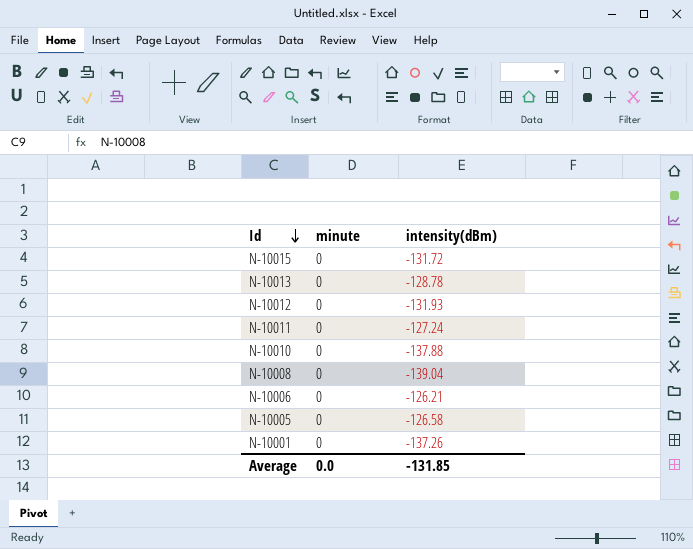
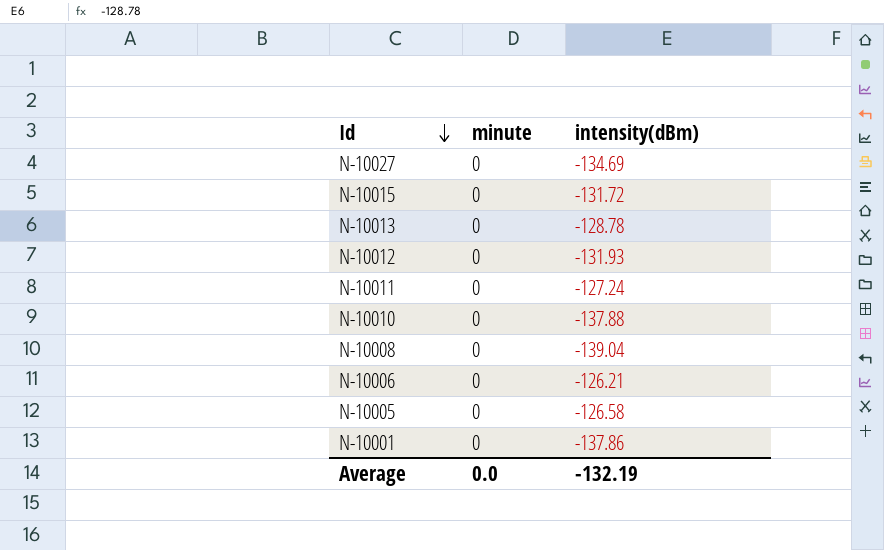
row N-10027: none -> 0 | -134.69
N-10001 | intensity(dBm): -137.26 -> -137.86
Average | intensity(dBm): -131.85 -> -132.19

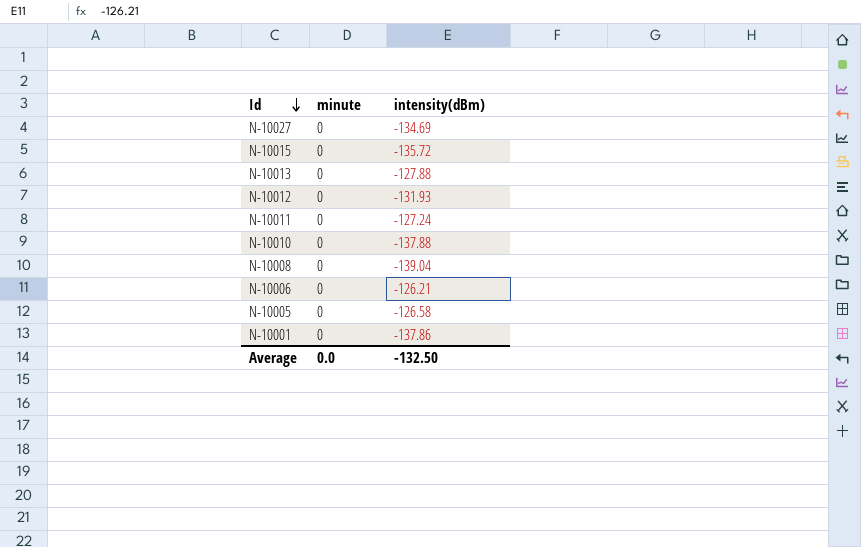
N-10015 | intensity(dBm): -131.72 -> -135.72
N-10013 | intensity(dBm): -128.78 -> -127.88
Average | intensity(dBm): -132.19 -> -132.50

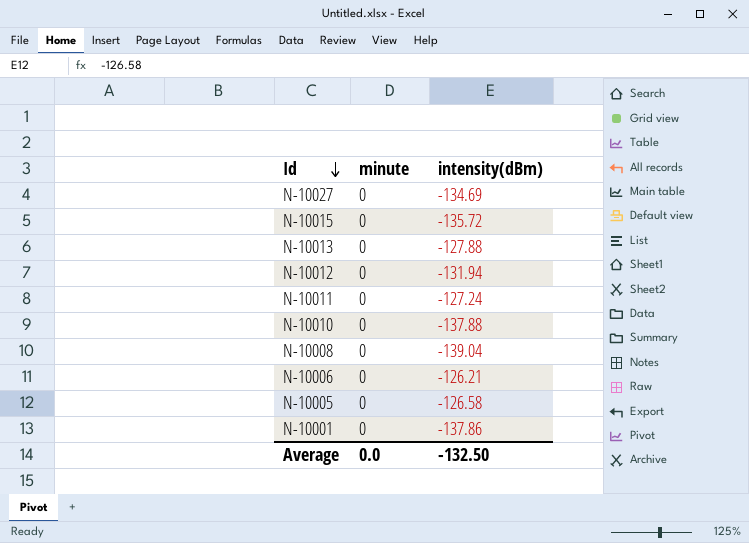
N-10012 | intensity(dBm): -131.93 -> -131.94

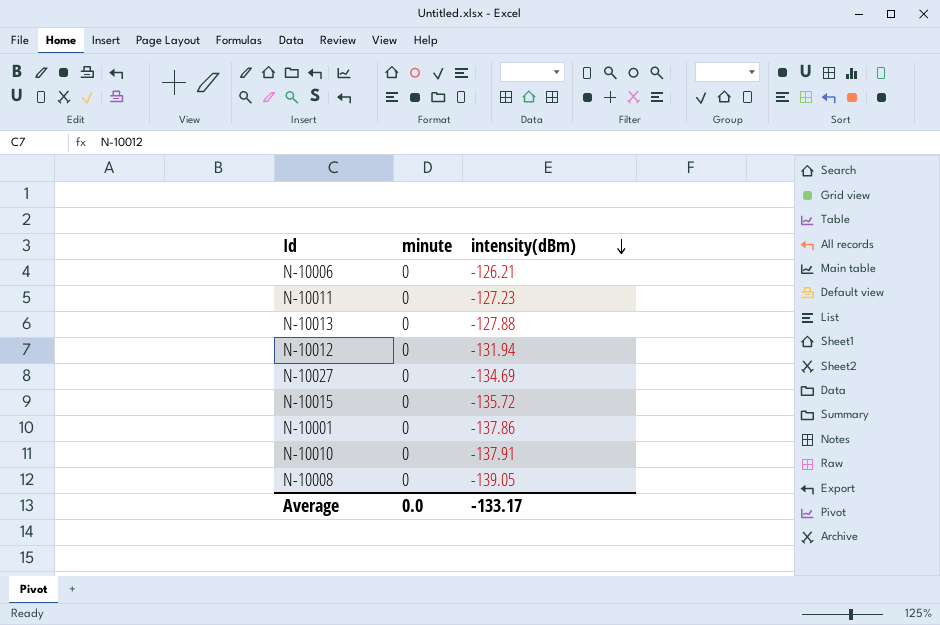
row order: Id descending -> intensity(dBm) descending
row N-10005: 0 | -126.58 -> none
N-10011 | intensity(dBm): -127.24 -> -127.23
N-10010 | intensity(dBm): -137.88 -> -137.91
N-10008 | intensity(dBm): -139.04 -> -139.05
Average | intensity(dBm): -132.50 -> -133.17

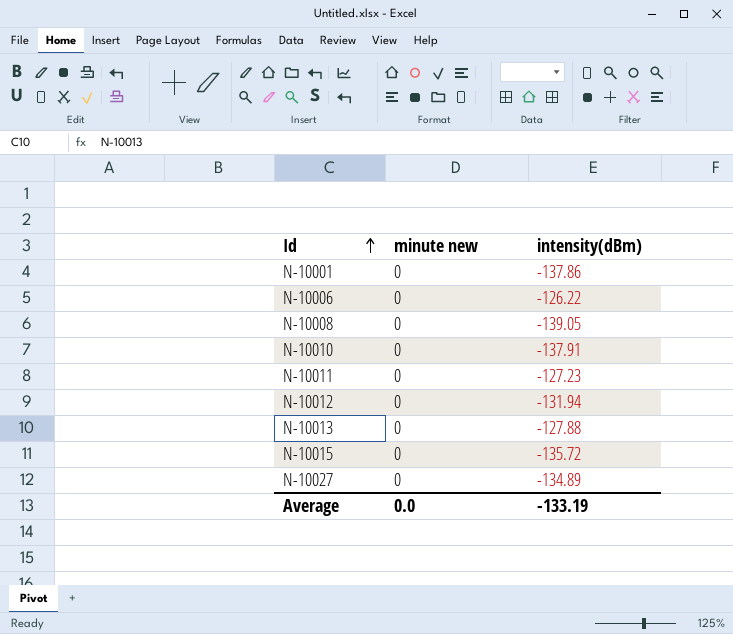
row order: intensity(dBm) descending -> Id ascending
column name: minute -> minute new
N-10006 | intensity(dBm): -126.21 -> -126.22
N-10027 | intensity(dBm): -134.69 -> -134.89
Average | intensity(dBm): -133.17 -> -133.19

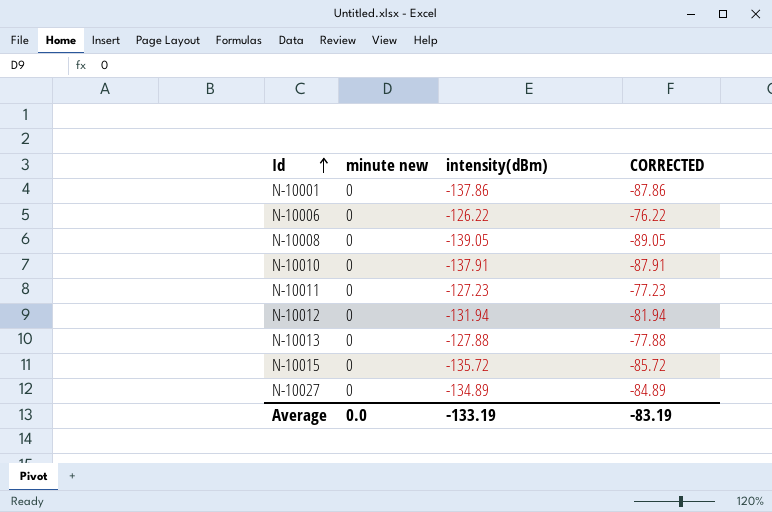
column CORRECTED | formula: none -> [intensity(dBm)] + 50

